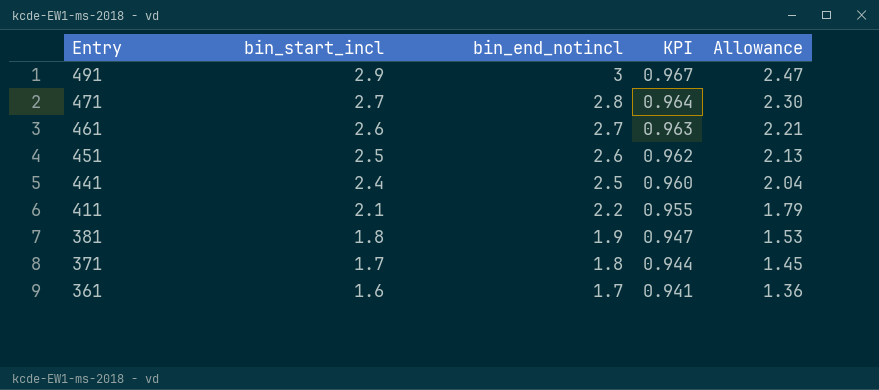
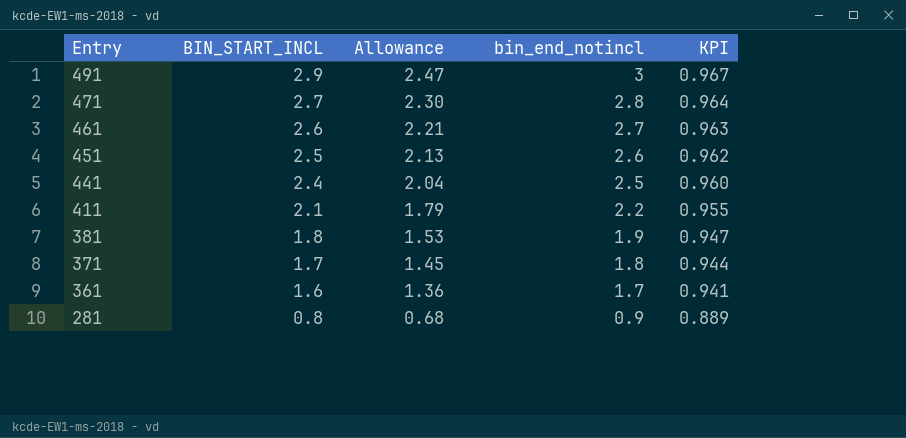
column name: bin_start_incl -> BIN_START_INCL
column Allowance | position: 5 -> 3
row 281: none -> 0.8 | 0.68 | 0.9 | 0.889

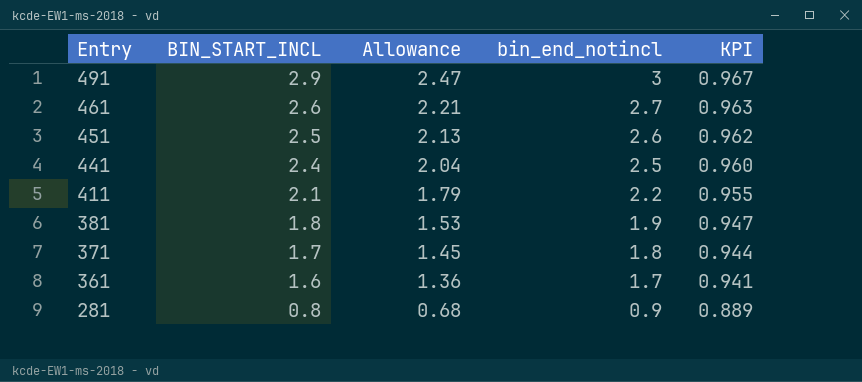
row 471: 2.7 | 2.30 | 2.8 | 0.964 -> none

